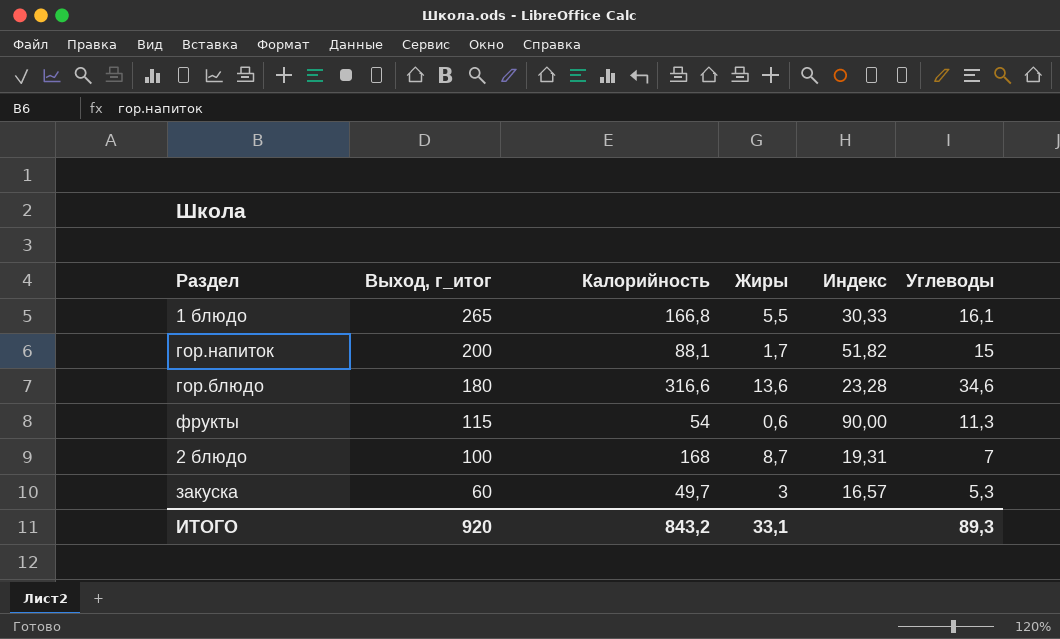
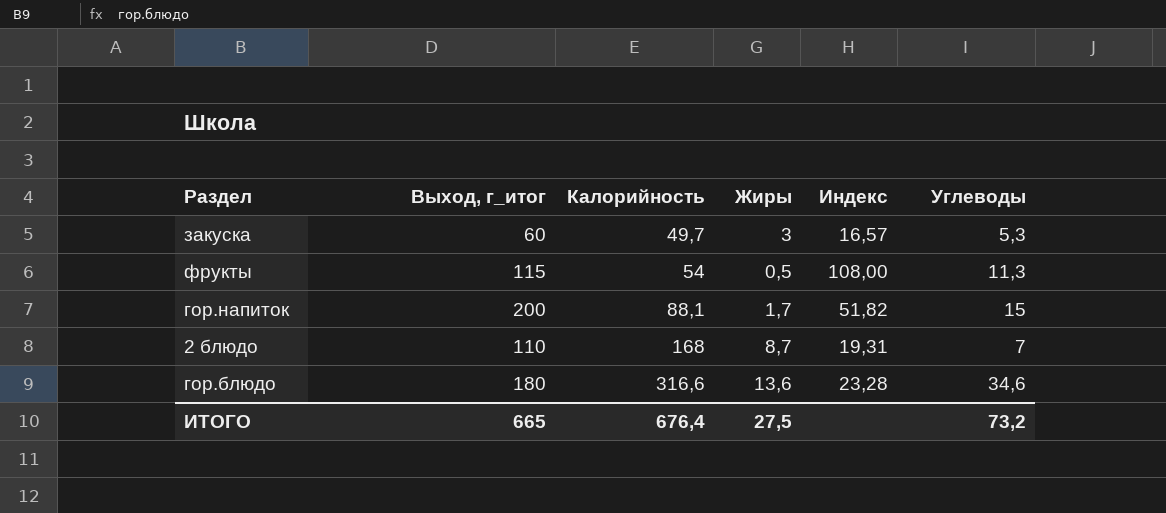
row order: Выход, г_итог descending -> Калорийность ascending
row 1 блюдо: 265 | 166,8 | 5,5 | 30,33 | 16,1 -> none
фрукты | Жиры: 0,6 -> 0,5
фрукты | Индекс: 90,00 -> 108,00
2 блюдо | Выход, г_итог: 100 -> 110
ИТОГО | Выход, г_итог: 920 -> 665
ИТОГО | Калорийность: 843,2 -> 676,4
ИТОГО | Жиры: 33,1 -> 27,5
ИТОГО | Углеводы: 89,3 -> 73,2

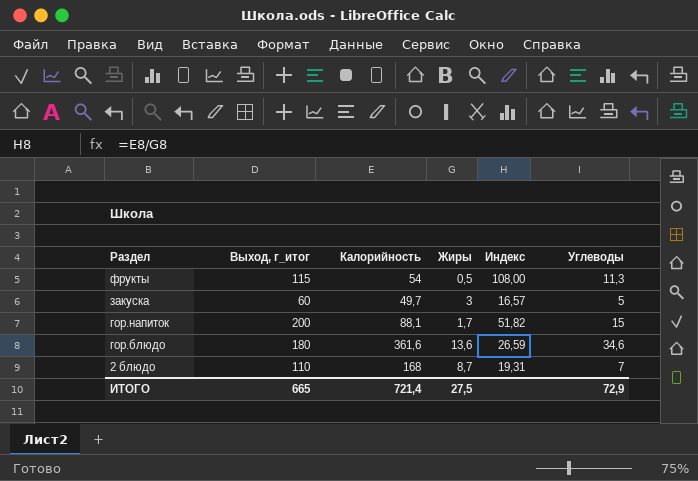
row order: Калорийность ascending -> Раздел descending
закуска | Углеводы: 5,3 -> 5
гор.блюдо | Калорийность: 316,6 -> 361,6
гор.блюдо | Индекс: 23,28 -> 26,59
ИТОГО | Калорийность: 676,4 -> 721,4
ИТОГО | Углеводы: 73,2 -> 72,9

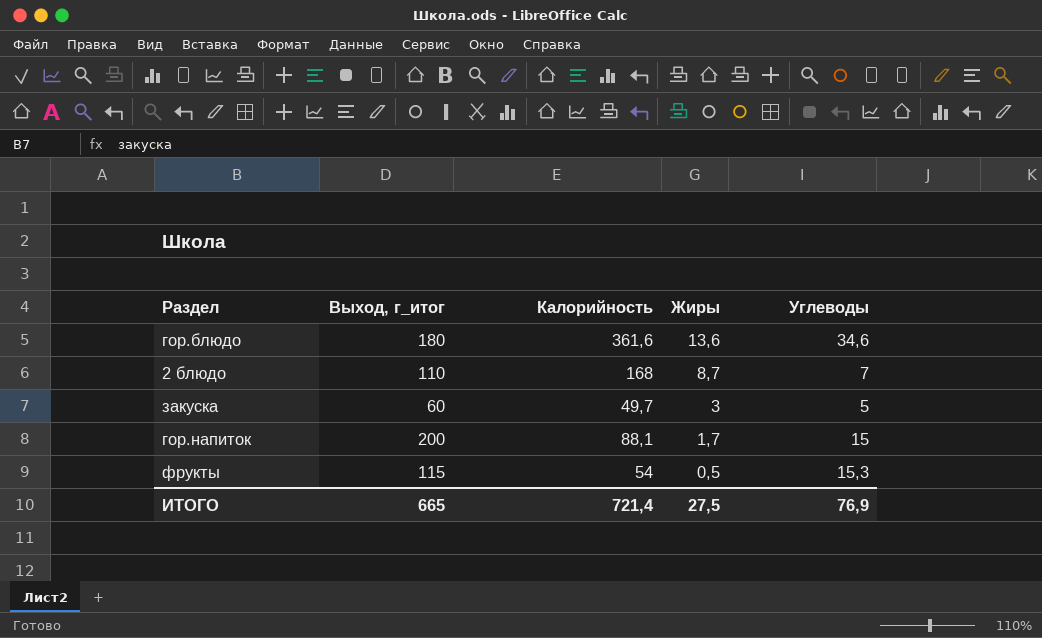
row order: Раздел descending -> Жиры descending
column Индекс | formula: [Калорийность] / [Жиры] -> none
фрукты | Углеводы: 11,3 -> 15,3
ИТОГО | Углеводы: 72,9 -> 76,9

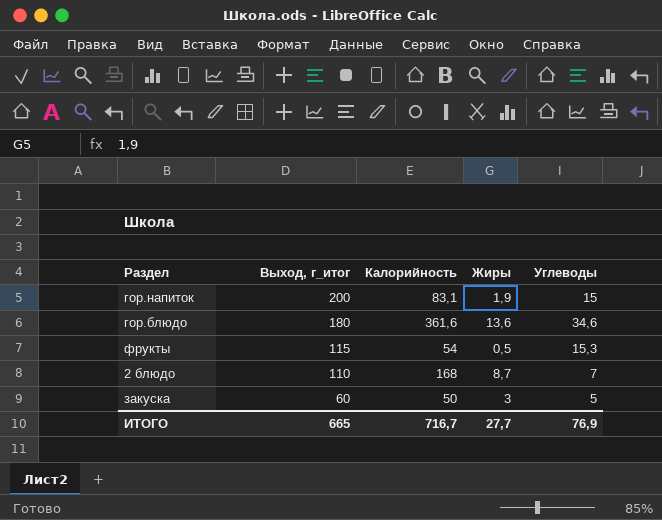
row order: Жиры descending -> Выход, г_итог descending
гор.напиток | Калорийность: 88,1 -> 83,1
гор.напиток | Жиры: 1,7 -> 1,9
закуска | Калорийность: 49,7 -> 50
ИТОГО | Калорийность: 721,4 -> 716,7
ИТОГО | Жиры: 27,5 -> 27,7

